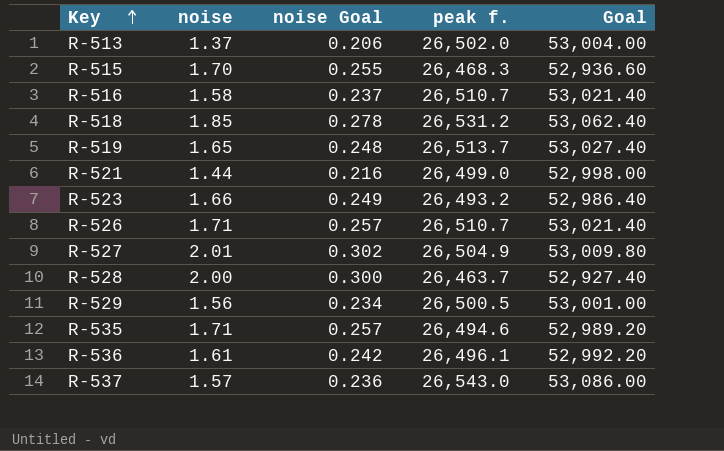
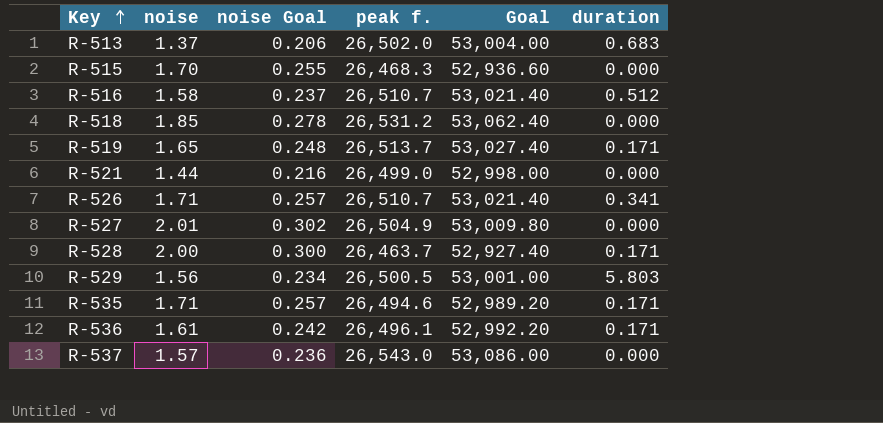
column duration | position: none -> 6
row R-523: 1.66 | 0.249 | 26,493.2 | 52,986.40 -> none

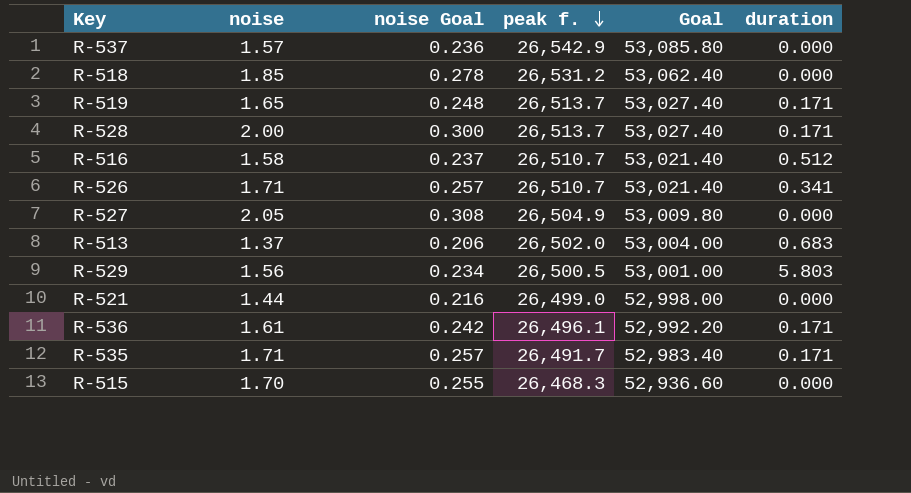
row order: Key ascending -> peak f. descending
R-537 | peak f.: 26,543.0 -> 26,542.9
R-537 | Goal: 53,086.00 -> 53,085.80
R-528 | peak f.: 26,463.7 -> 26,513.7
R-528 | Goal: 52,927.40 -> 53,027.40
R-527 | noise: 2.01 -> 2.05
R-527 | noise Goal: 0.302 -> 0.308
R-535 | peak f.: 26,494.6 -> 26,491.7
R-535 | Goal: 52,989.20 -> 52,983.40

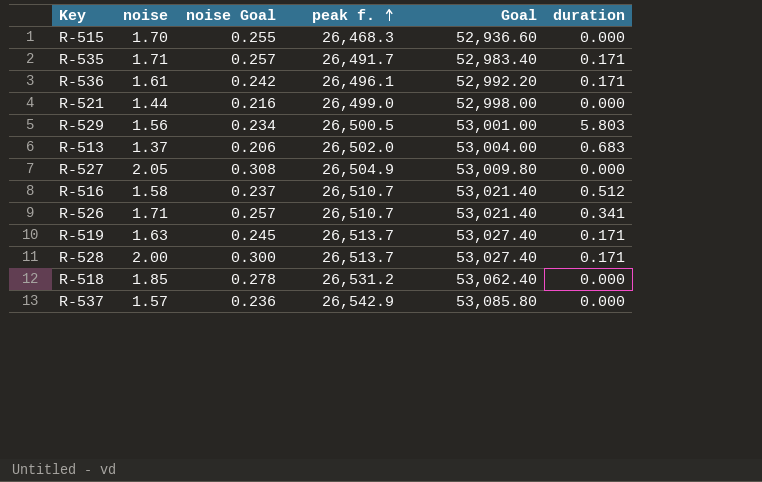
row order: peak f. descending -> peak f. ascending
R-519 | noise: 1.65 -> 1.63
R-519 | noise Goal: 0.248 -> 0.245

